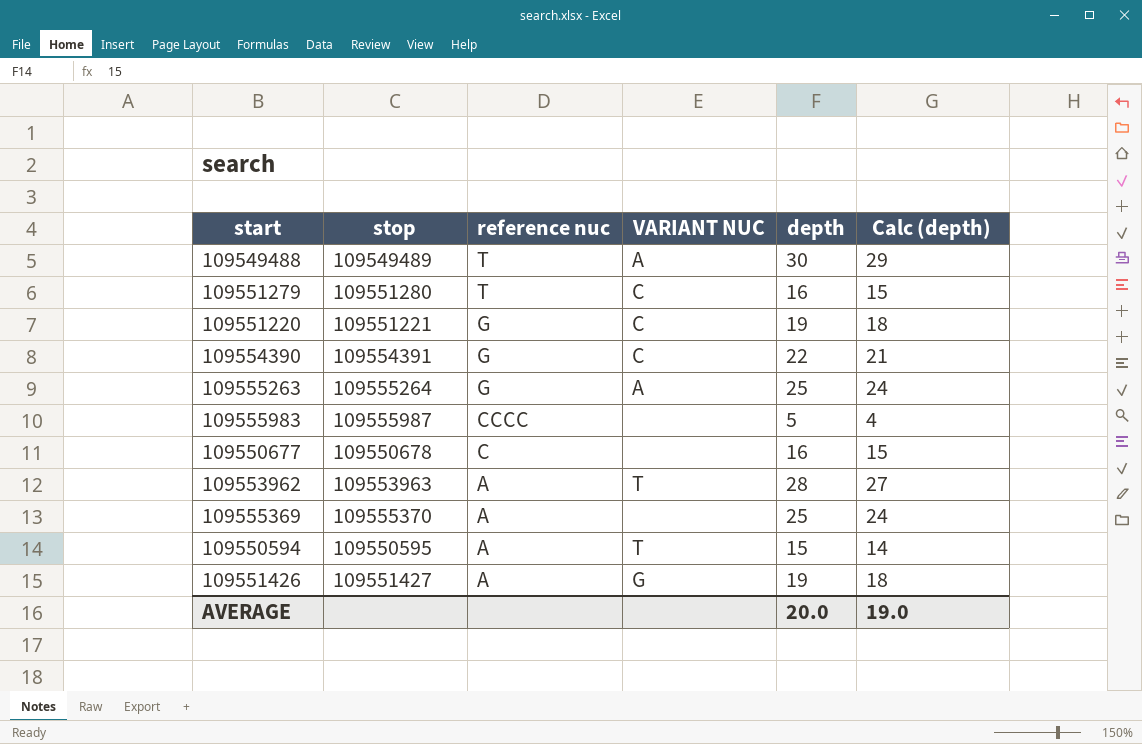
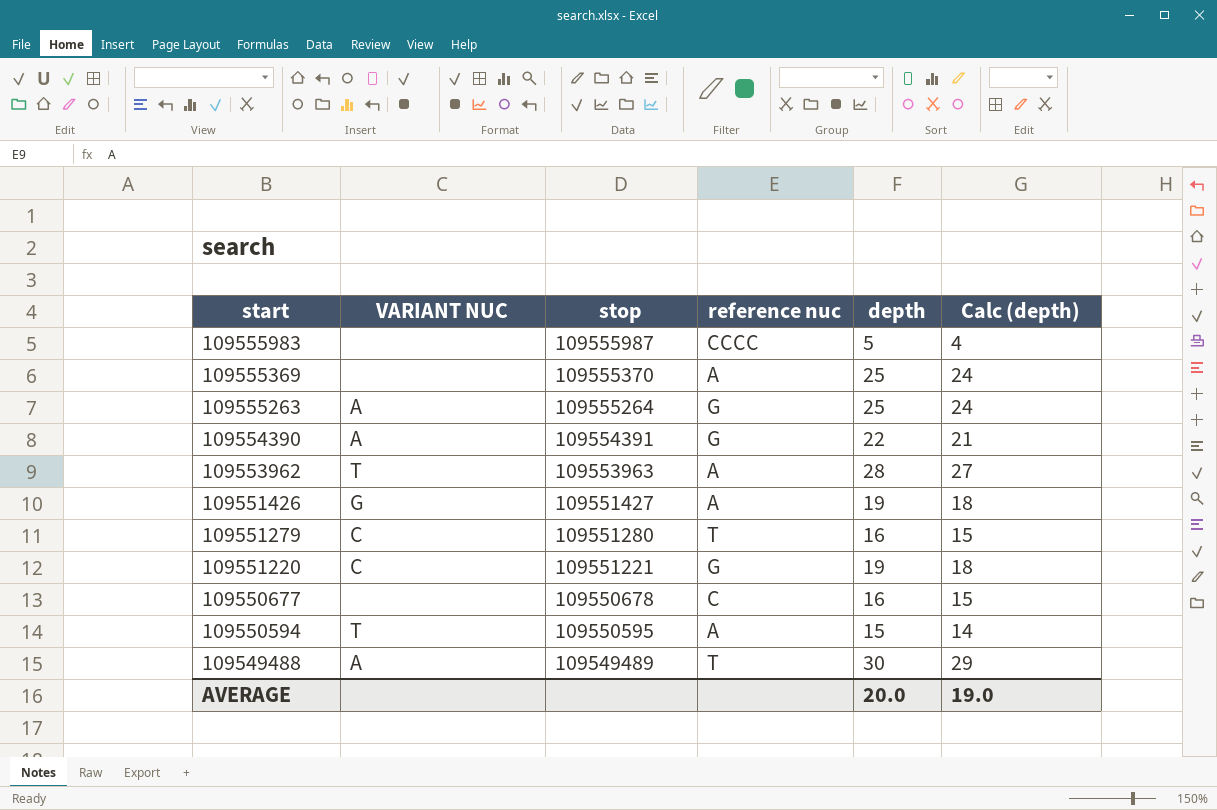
row order: reference nuc descending -> start descending
column VARIANT NUC | position: 4 -> 2
109554390 | VARIANT NUC: C -> A

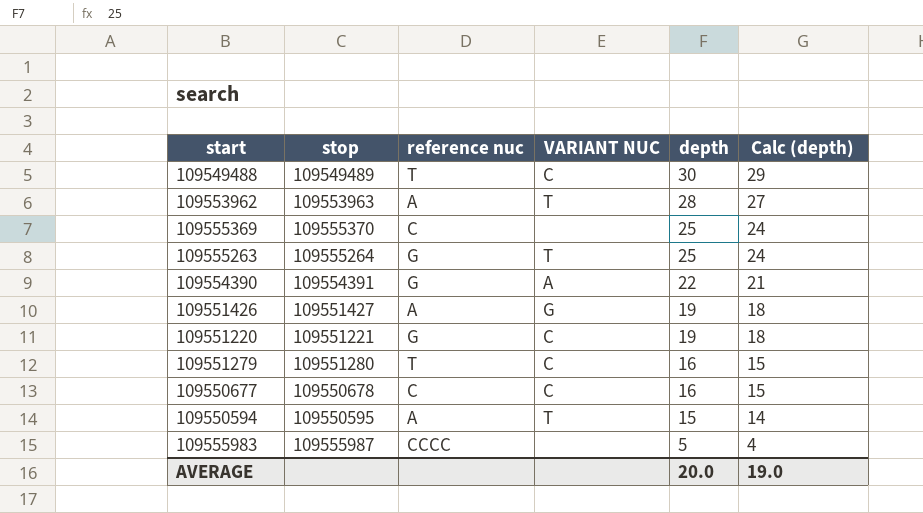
row order: start descending -> depth descending
column VARIANT NUC | position: 2 -> 4
109549488 | VARIANT NUC: A -> C
109555369 | reference nuc: A -> C
109555263 | VARIANT NUC: A -> T
109550677 | VARIANT NUC: none -> C

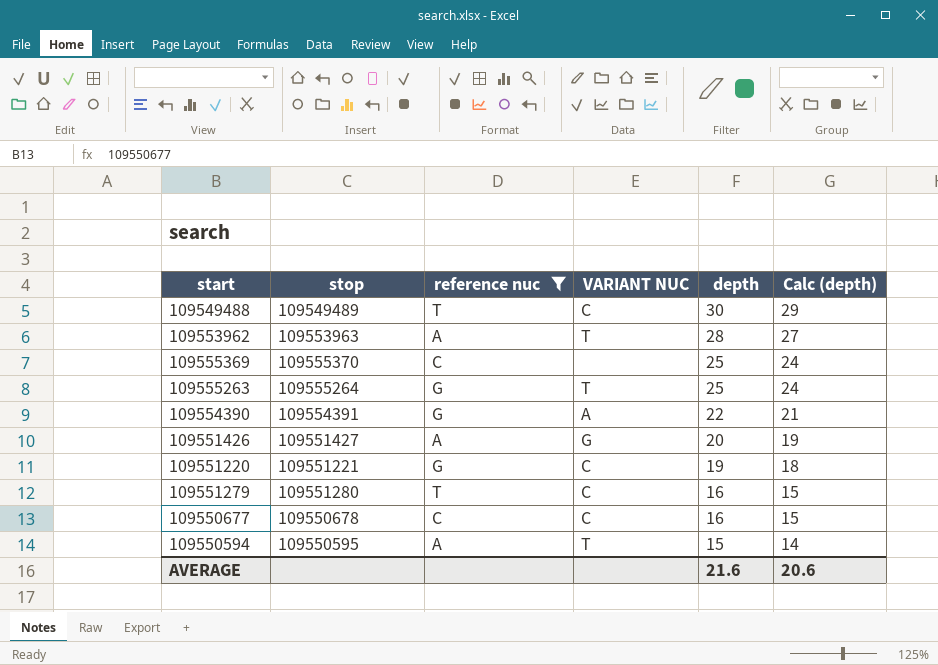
filter: none -> reference nuc != CCCC
109551426 | depth: 19 -> 20
109551426 | Calc (depth): 18 -> 19
AVERAGE | depth: 20.0 -> 21.6
AVERAGE | Calc (depth): 19.0 -> 20.6

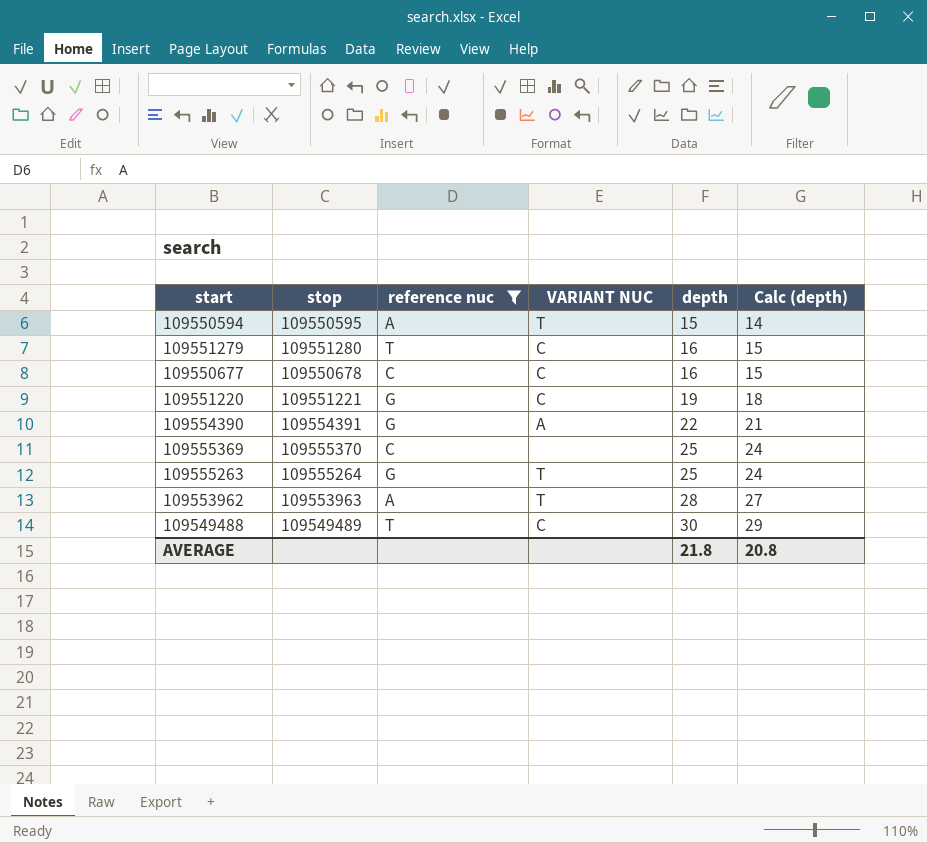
row order: depth descending -> depth ascending
row 109551426: 109551427 | A | G | 20 | 19 -> none
AVERAGE | depth: 21.6 -> 21.8
AVERAGE | Calc (depth): 20.6 -> 20.8

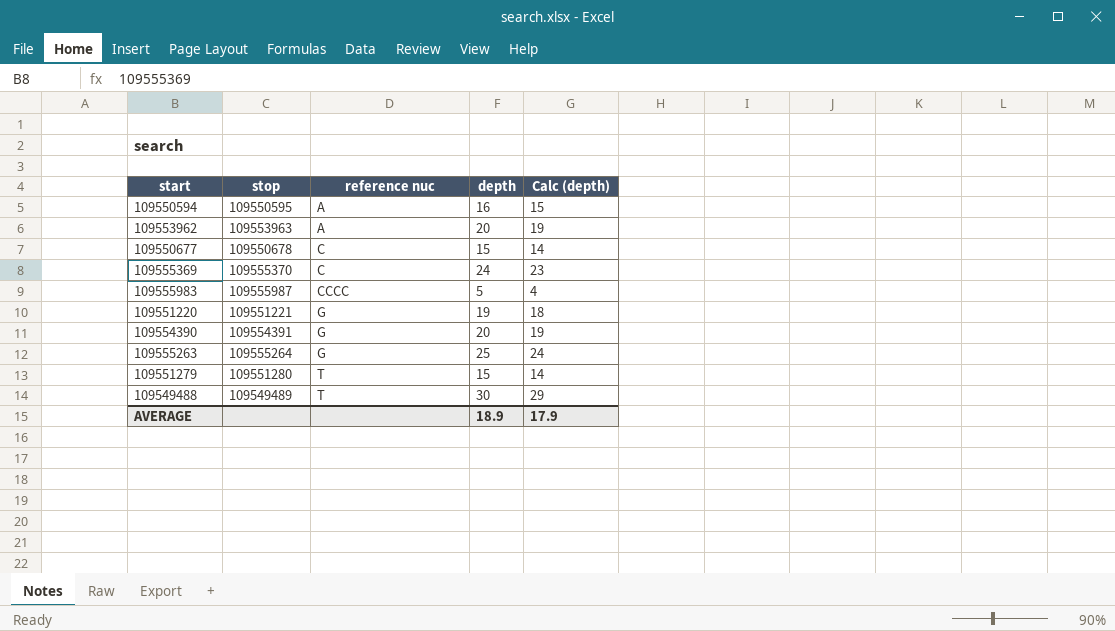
filter: reference nuc != CCCC -> none
row order: depth ascending -> reference nuc ascending
column VARIANT NUC | position: 4 -> none
109550594 | depth: 15 -> 16
109550594 | Calc (depth): 14 -> 15
109553962 | depth: 28 -> 20
109553962 | Calc (depth): 27 -> 19
109550677 | depth: 16 -> 15
109550677 | Calc (depth): 15 -> 14
109555369 | depth: 25 -> 24
109555369 | Calc (depth): 24 -> 23
109554390 | depth: 22 -> 20
109554390 | Calc (depth): 21 -> 19
109551279 | depth: 16 -> 15
109551279 | Calc (depth): 15 -> 14
AVERAGE | depth: 21.8 -> 18.9
AVERAGE | Calc (depth): 20.8 -> 17.9

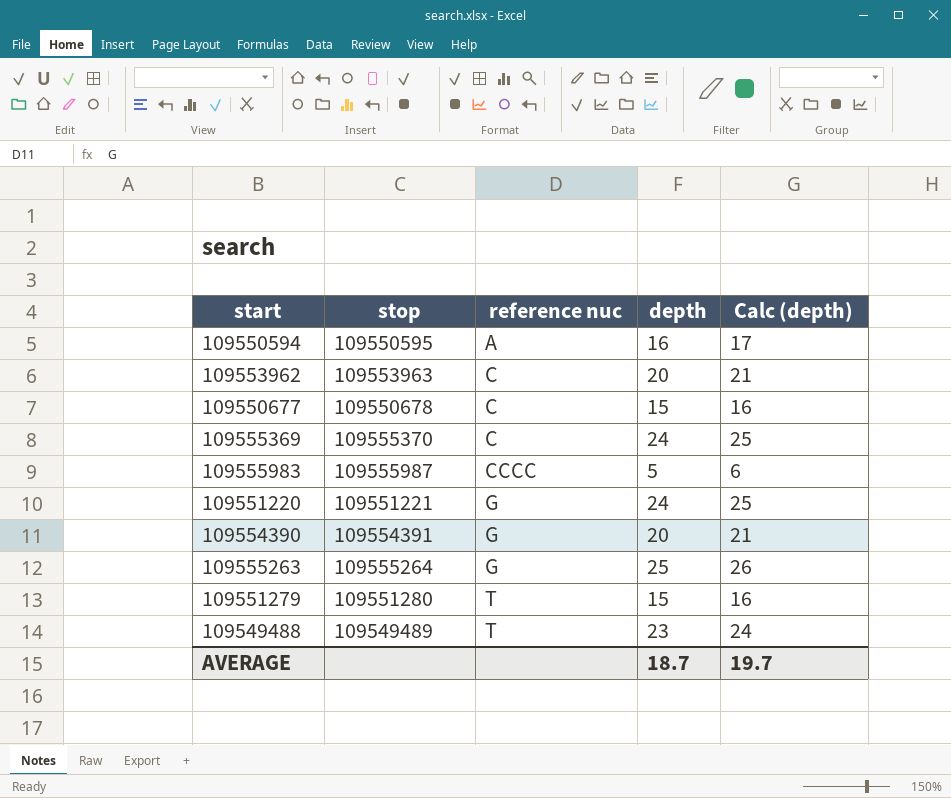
column Calc (depth) | formula: [depth] - 1 -> [depth] + 1
109553962 | reference nuc: A -> C
109551220 | depth: 19 -> 24
109549488 | depth: 30 -> 23
AVERAGE | depth: 18.9 -> 18.7
AVERAGE | Calc (depth): 17.9 -> 19.7

